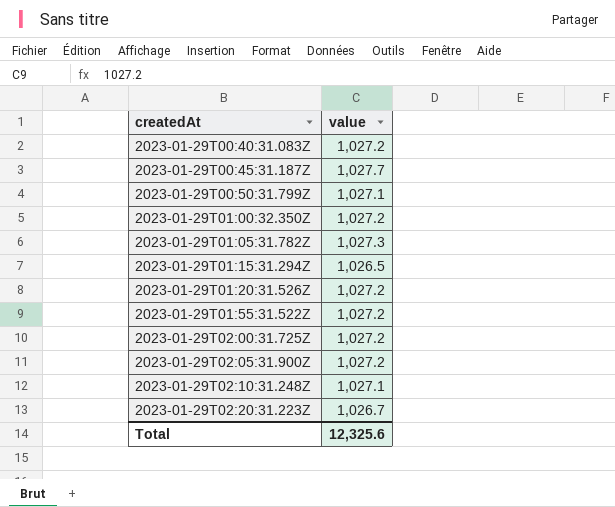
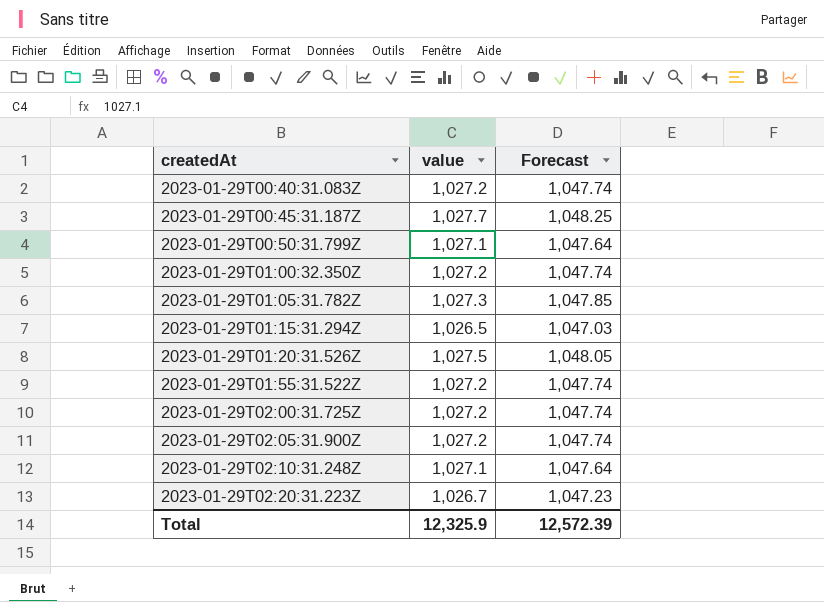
column Forecast | formula: none -> [value] * 1.02
2023-01-29T01:20:31.526Z | value: 1,027.2 -> 1,027.5
Total | value: 12,325.6 -> 12,325.9

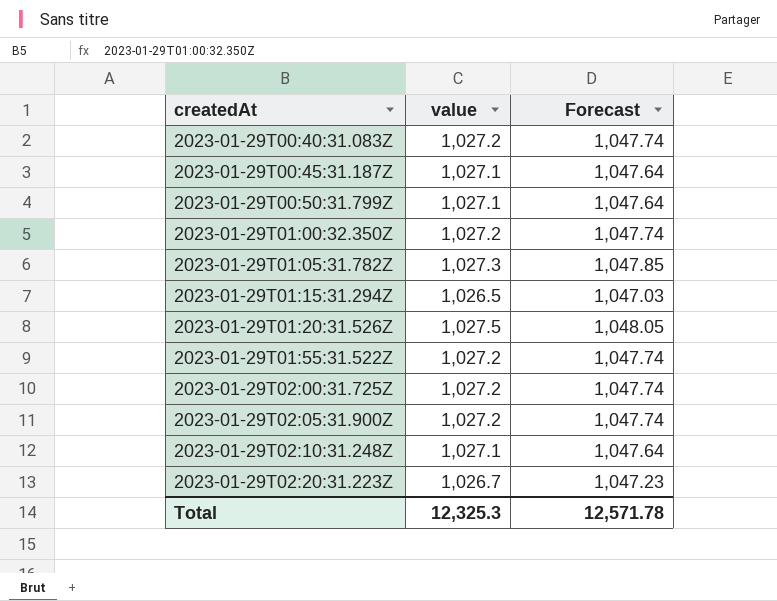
2023-01-29T00:45:31.187Z | value: 1,027.7 -> 1,027.1
2023-01-29T00:45:31.187Z | Forecast: 1,048.25 -> 1,047.64
Total | value: 12,325.9 -> 12,325.3
Total | Forecast: 12,572.39 -> 12,571.78

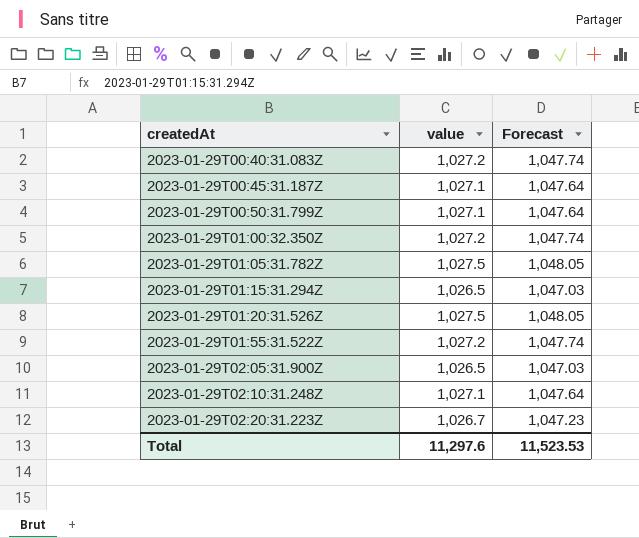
row 2023-01-29T02:00:31.725Z: 1,027.2 | 1,047.74 -> none
2023-01-29T01:05:31.782Z | value: 1,027.3 -> 1,027.5
2023-01-29T01:05:31.782Z | Forecast: 1,047.85 -> 1,048.05
2023-01-29T02:05:31.900Z | value: 1,027.2 -> 1,026.5
2023-01-29T02:05:31.900Z | Forecast: 1,047.74 -> 1,047.03
Total | value: 12,325.3 -> 11,297.6
Total | Forecast: 12,571.78 -> 11,523.53

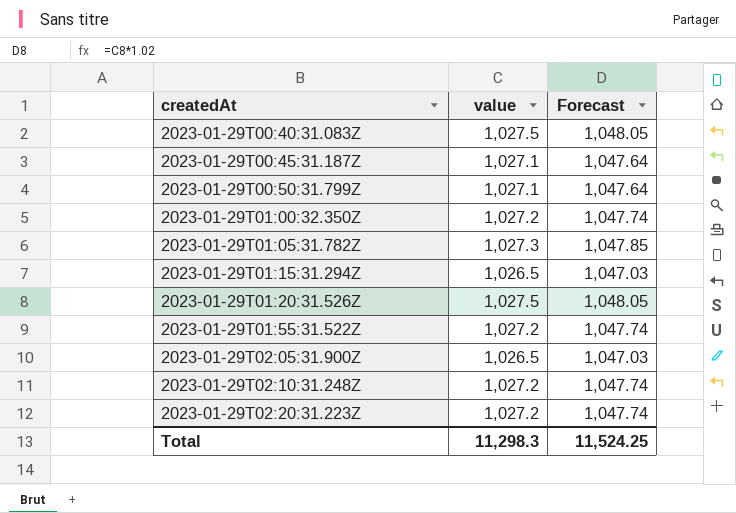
2023-01-29T00:40:31.083Z | value: 1,027.2 -> 1,027.5
2023-01-29T00:40:31.083Z | Forecast: 1,047.74 -> 1,048.05
2023-01-29T01:05:31.782Z | value: 1,027.5 -> 1,027.3
2023-01-29T01:05:31.782Z | Forecast: 1,048.05 -> 1,047.85
2023-01-29T02:10:31.248Z | value: 1,027.1 -> 1,027.2
2023-01-29T02:10:31.248Z | Forecast: 1,047.64 -> 1,047.74
2023-01-29T02:20:31.223Z | value: 1,026.7 -> 1,027.2
2023-01-29T02:20:31.223Z | Forecast: 1,047.23 -> 1,047.74
Total | value: 11,297.6 -> 11,298.3
Total | Forecast: 11,523.53 -> 11,524.25

